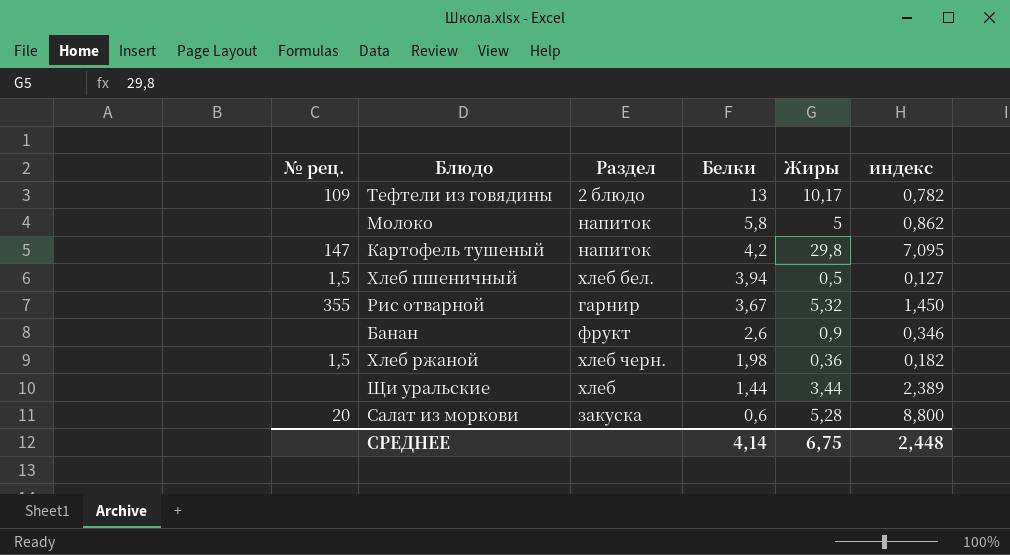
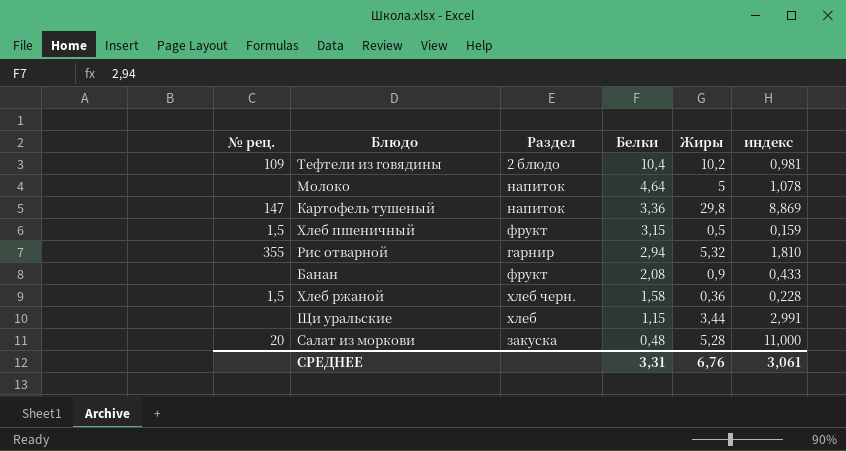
Тефтели из говядины | Белки: 13 -> 10,4
Тефтели из говядины | Жиры: 10,17 -> 10,2
Тефтели из говядины | индекс: 0,782 -> 0,981
Молоко | Белки: 5,8 -> 4,64
Молоко | индекс: 0,862 -> 1,078
Картофель тушеный | Белки: 4,2 -> 3,36
Картофель тушеный | индекс: 7,095 -> 8,869
Хлеб пшеничный | Раздел: хлеб бел. -> фрукт
Хлеб пшеничный | Белки: 3,94 -> 3,15
Хлеб пшеничный | индекс: 0,127 -> 0,159
Рис отварной | Белки: 3,67 -> 2,94
Рис отварной | индекс: 1,450 -> 1,810
Банан | Белки: 2,6 -> 2,08
Банан | индекс: 0,346 -> 0,433
Хлеб ржаной | Белки: 1,98 -> 1,58
Хлеб ржаной | индекс: 0,182 -> 0,228
Щи уральские | Белки: 1,44 -> 1,15
Щи уральские | индекс: 2,389 -> 2,991
Салат из моркови | Белки: 0,6 -> 0,48
Салат из моркови | индекс: 8,800 -> 11,000
СРЕДНЕЕ | Белки: 4,14 -> 3,31
СРЕДНЕЕ | Жиры: 6,75 -> 6,76
СРЕДНЕЕ | индекс: 2,448 -> 3,061

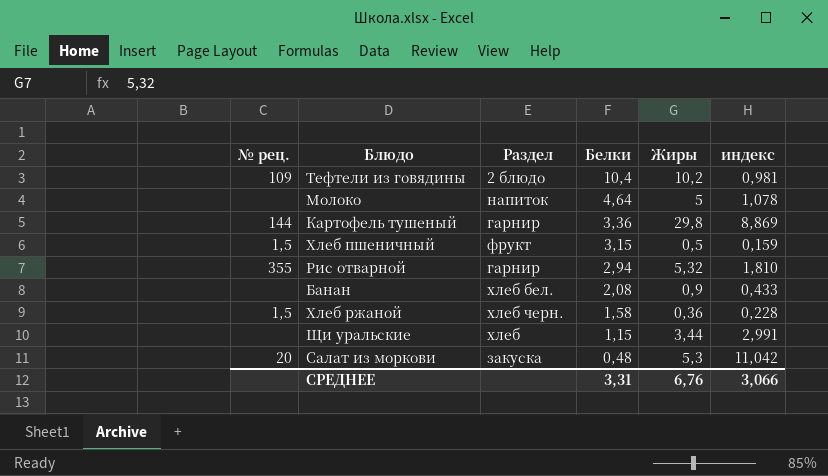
Картофель тушеный | № рец.: 147 -> 144
Картофель тушеный | Раздел: напиток -> гарнир
Банан | Раздел: фрукт -> хлеб бел.
Салат из моркови | Жиры: 5,28 -> 5,3
Салат из моркови | индекс: 11,000 -> 11,042
СРЕДНЕЕ | индекс: 3,061 -> 3,066

